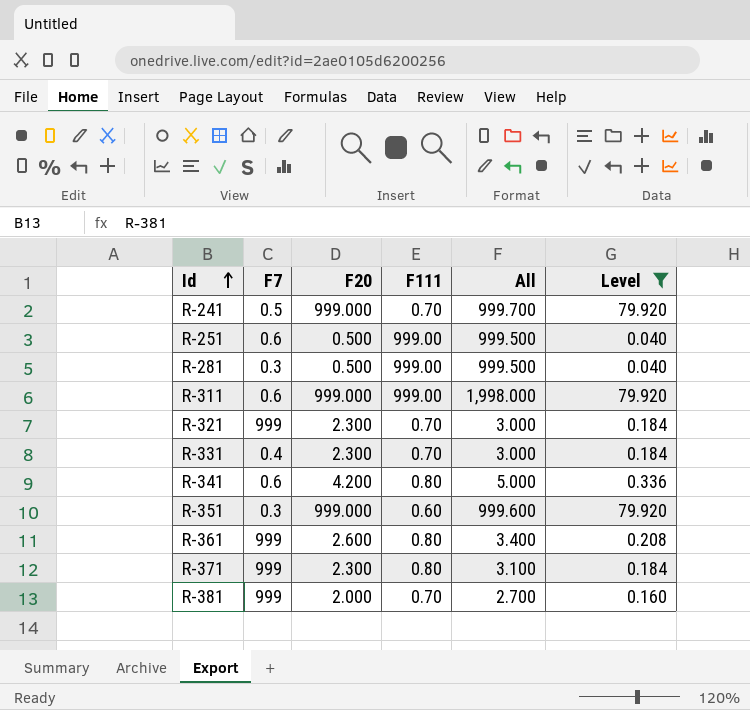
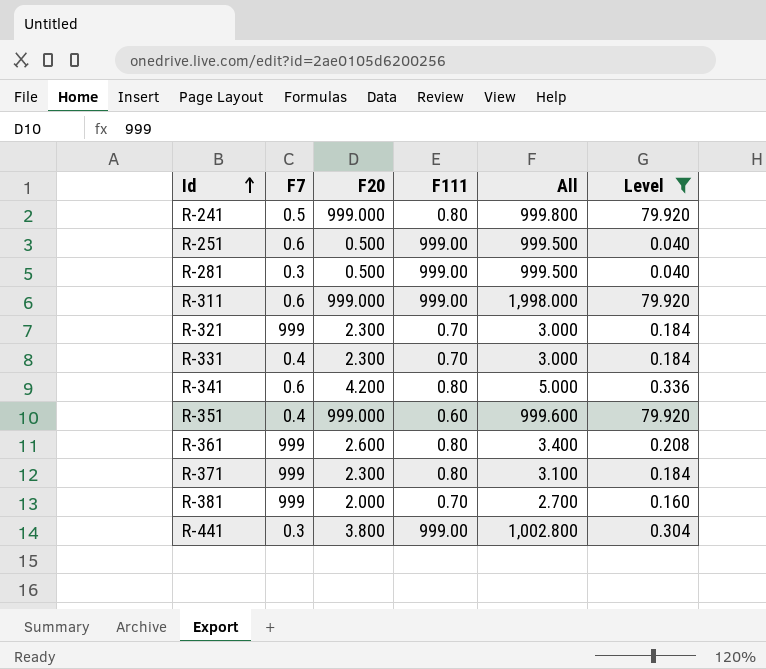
R-241 | F111: 0.70 -> 0.80
R-241 | All: 999.700 -> 999.800
R-351 | F7: 0.3 -> 0.4
row R-441: none -> 0.3 | 3.800 | 999.00 | 1,002.800 | 0.304

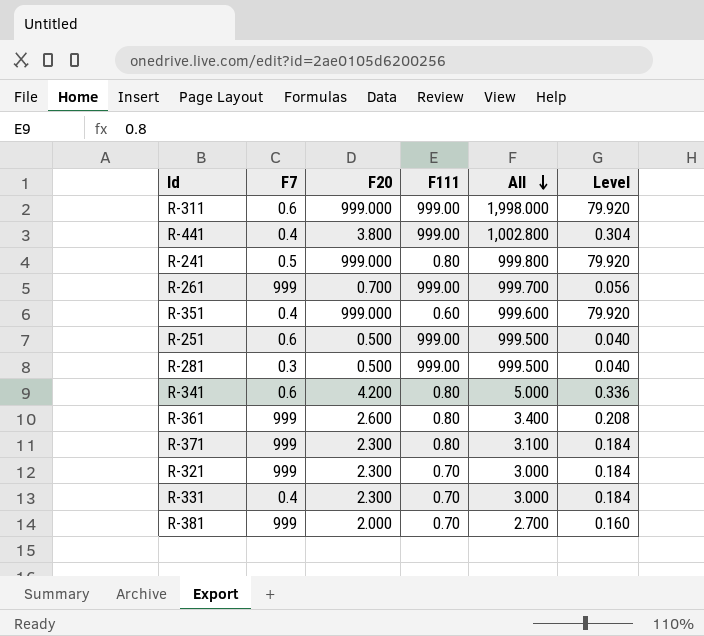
filter: Level != 0.056 -> none
row order: Id ascending -> All descending
R-441 | F7: 0.3 -> 0.4

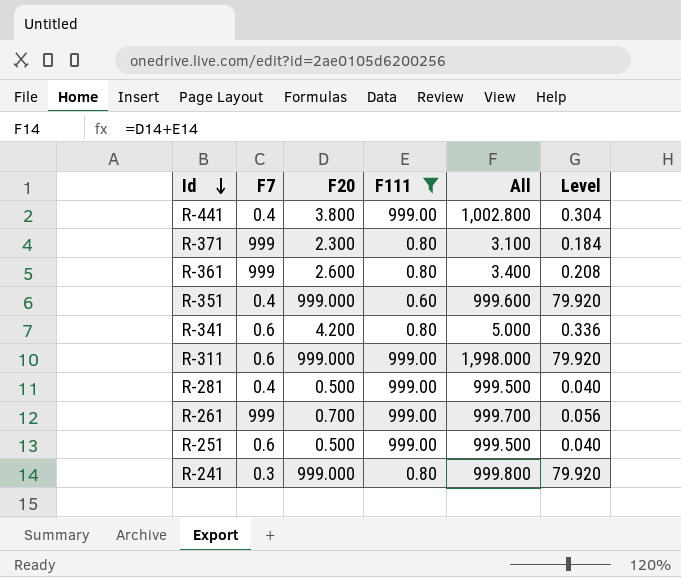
filter: none -> F111 != 0.70
row order: All descending -> Id descending
R-281 | F7: 0.3 -> 0.4
R-241 | F7: 0.5 -> 0.3

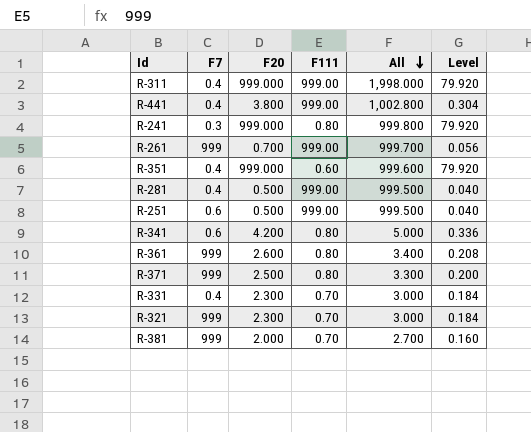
filter: F111 != 0.70 -> none
row order: Id descending -> All descending
R-311 | F7: 0.6 -> 0.4
R-371 | F20: 2.300 -> 2.500
R-371 | All: 3.100 -> 3.300
R-371 | Level: 0.184 -> 0.200

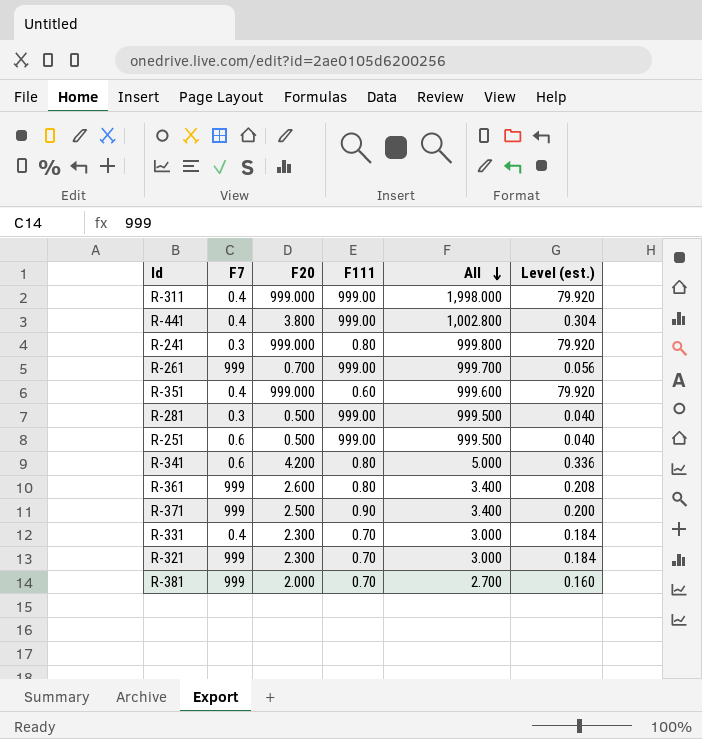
column name: Level -> Level (est.)
R-281 | F7: 0.4 -> 0.3
R-371 | F111: 0.80 -> 0.90
R-371 | All: 3.300 -> 3.400

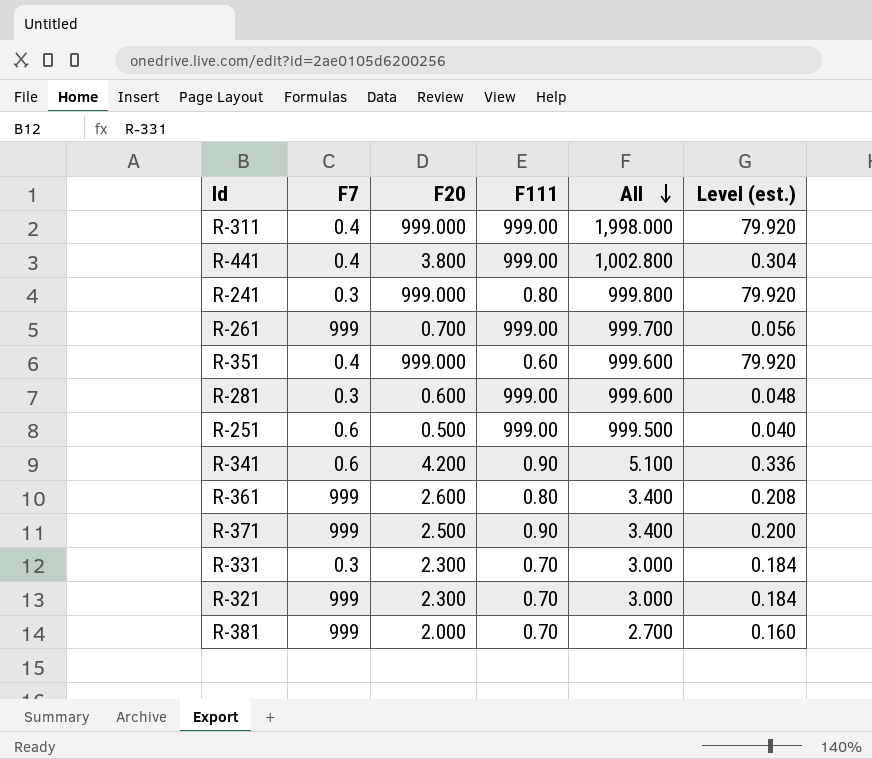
R-281 | F20: 0.500 -> 0.600
R-281 | All: 999.500 -> 999.600
R-281 | Level (est.): 0.040 -> 0.048
R-341 | F111: 0.80 -> 0.90
R-341 | All: 5.000 -> 5.100
R-331 | F7: 0.4 -> 0.3

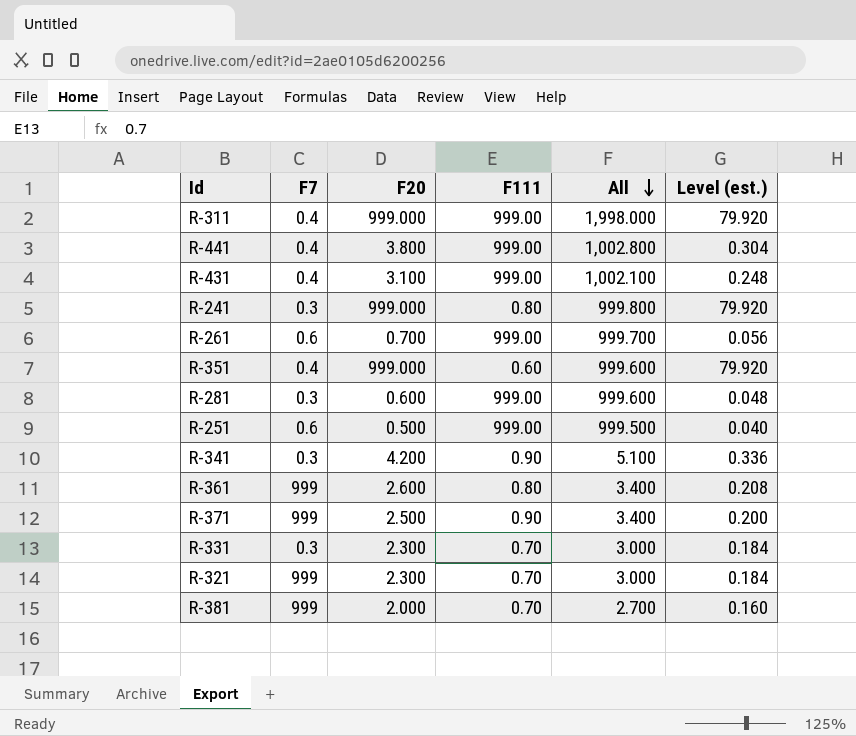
row R-431: none -> 0.4 | 3.100 | 999.00 | 1,002.100 | 0.248
R-261 | F7: 999 -> 0.6
R-341 | F7: 0.6 -> 0.3

